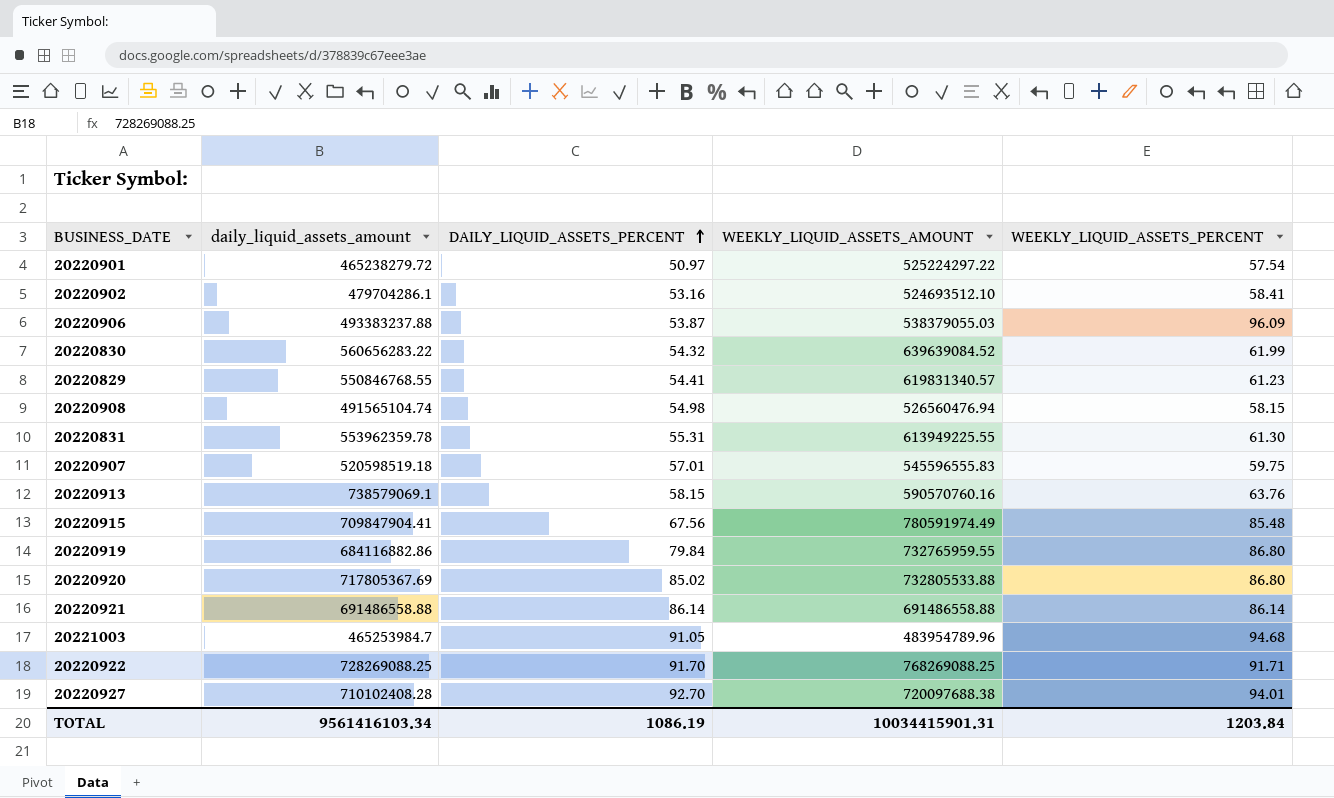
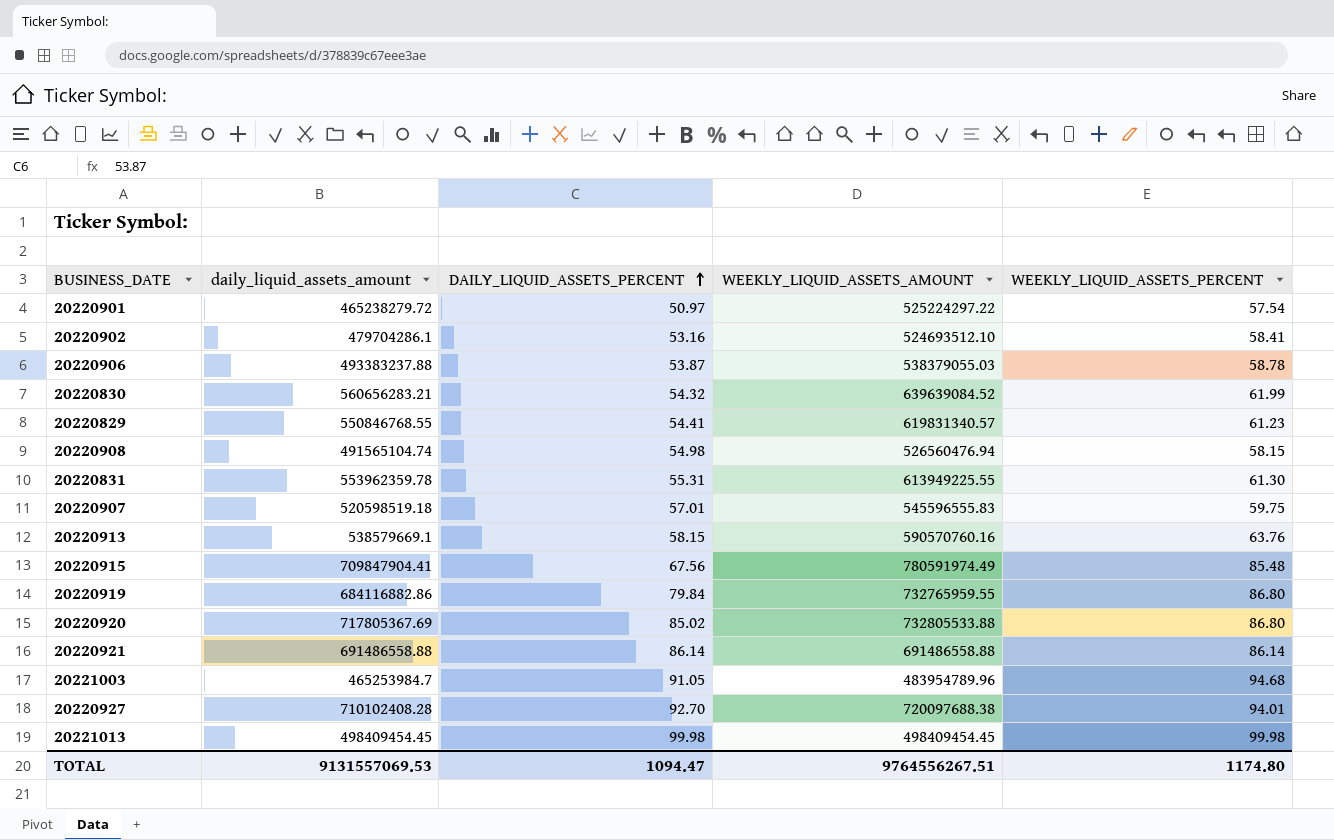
row 20220922: 728269088.25 | 91.70 | 768269088.25 | 91.71 -> none
20220906 | WEEKLY_LIQUID_ASSETS_PERCENT: 96.09 -> 58.78
20220830 | daily_liquid_assets_amount: 560656283.22 -> 560656283.21
20220913 | daily_liquid_assets_amount: 738579069.1 -> 538579669.1
row 20221013: none -> 498409454.45 | 99.98 | 498409454.45 | 99.98
TOTAL | daily_liquid_assets_amount: 9561416103.34 -> 9131557069.53
TOTAL | DAILY_LIQUID_ASSETS_PERCENT: 1086.19 -> 1094.47
TOTAL | WEEKLY_LIQUID_ASSETS_AMOUNT: 10034415901.31 -> 9764556267.51
TOTAL | WEEKLY_LIQUID_ASSETS_PERCENT: 1203.84 -> 1174.80

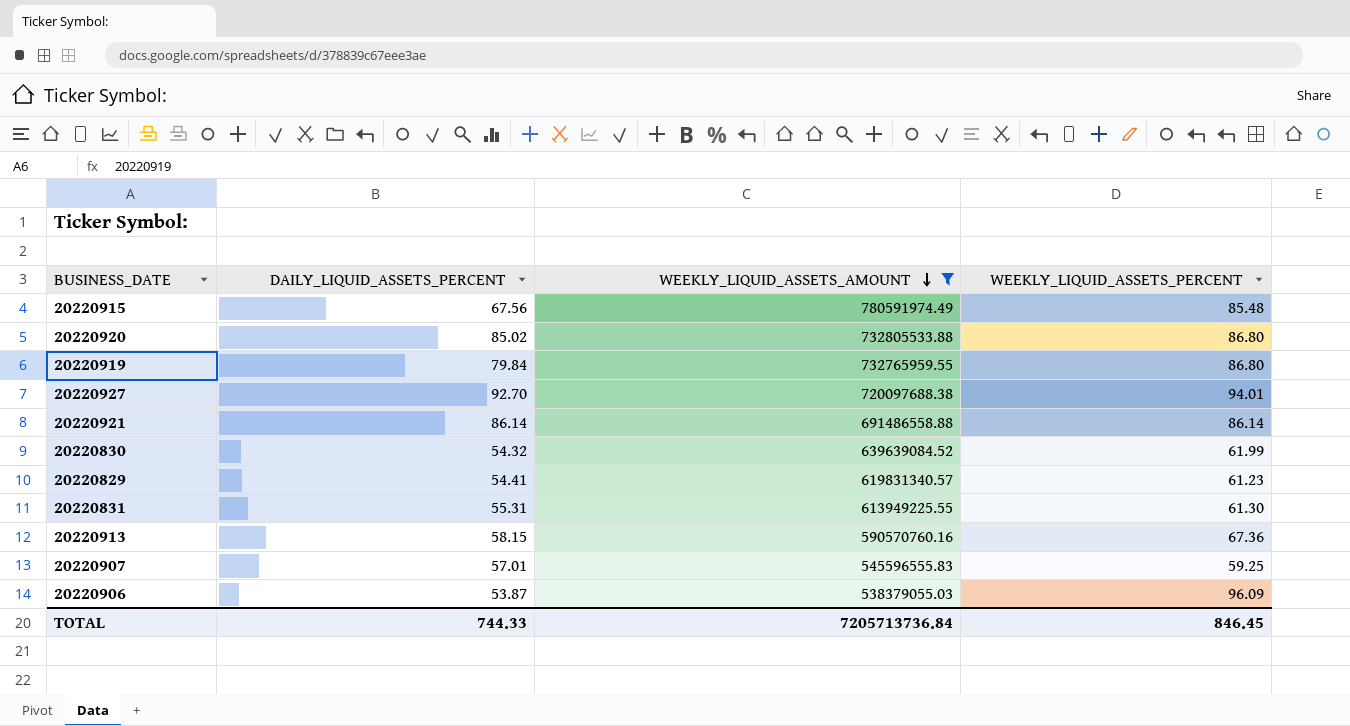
filter: none -> WEEKLY_LIQUID_ASSETS_AMOUNT >= 538379055.03
row order: DAILY_LIQUID_ASSETS_PERCENT ascending -> WEEKLY_LIQUID_ASSETS_AMOUNT descending
column daily_liquid_assets_amount | position: 2 -> none
20220913 | WEEKLY_LIQUID_ASSETS_PERCENT: 63.76 -> 67.36
20220907 | WEEKLY_LIQUID_ASSETS_PERCENT: 59.75 -> 59.25
20220906 | WEEKLY_LIQUID_ASSETS_PERCENT: 58.78 -> 96.09
TOTAL | DAILY_LIQUID_ASSETS_PERCENT: 1094.47 -> 744.33
TOTAL | WEEKLY_LIQUID_ASSETS_AMOUNT: 9764556267.51 -> 7205713736.84
TOTAL | WEEKLY_LIQUID_ASSETS_PERCENT: 1174.80 -> 846.45

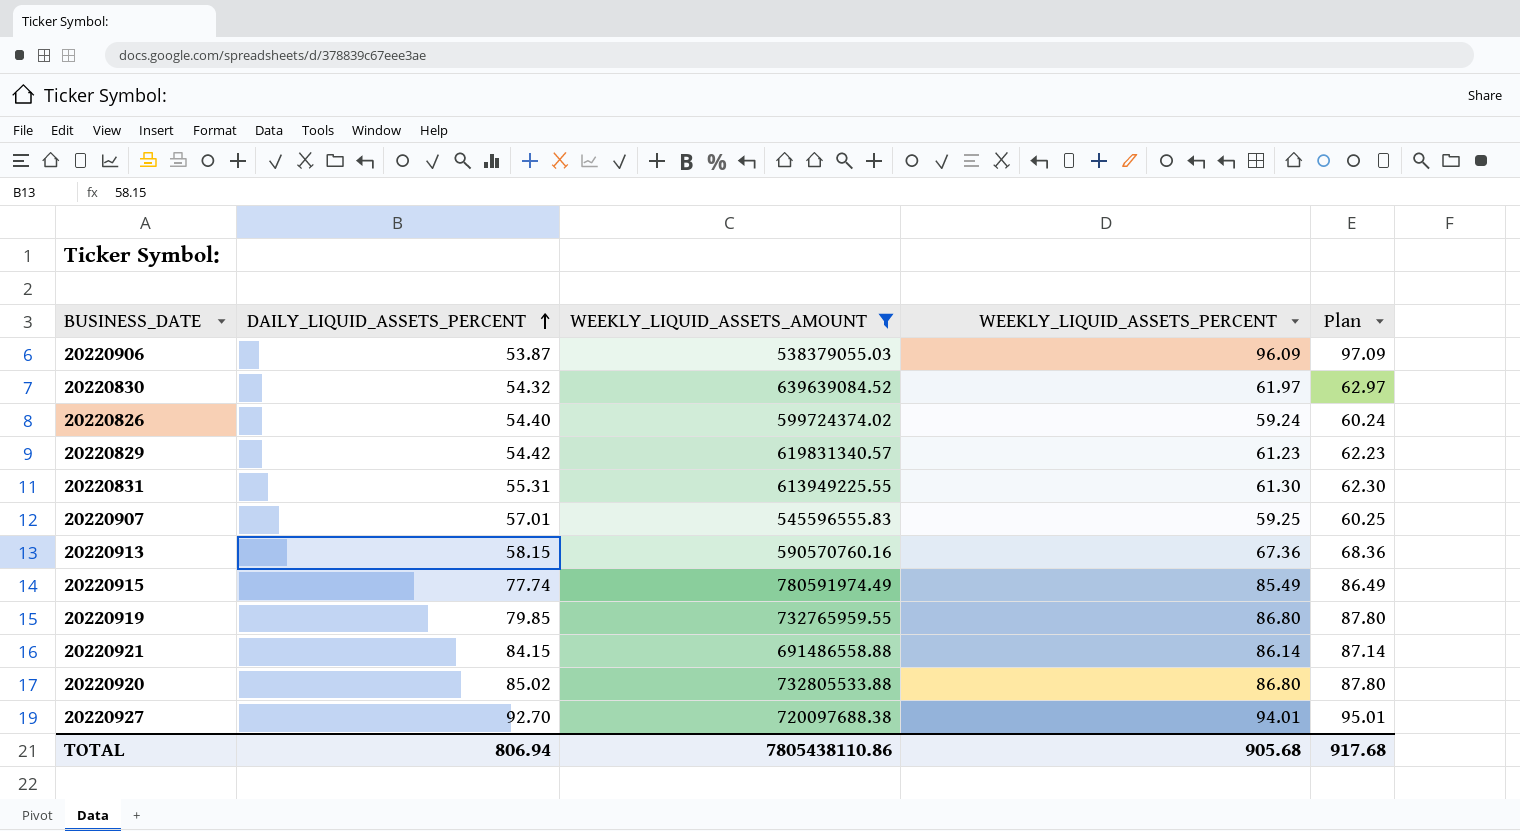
row order: WEEKLY_LIQUID_ASSETS_AMOUNT descending -> DAILY_LIQUID_ASSETS_PERCENT ascending
column Plan | formula: none -> [WEEKLY_LIQUID_ASSETS_PERCENT] + 1
20220830 | WEEKLY_LIQUID_ASSETS_PERCENT: 61.99 -> 61.97
row 20220826: none -> 54.40 | 599724374.02 | 59.24 | 60.24
20220829 | DAILY_LIQUID_ASSETS_PERCENT: 54.41 -> 54.42
20220915 | DAILY_LIQUID_ASSETS_PERCENT: 67.56 -> 77.74
20220915 | WEEKLY_LIQUID_ASSETS_PERCENT: 85.48 -> 85.49
20220919 | DAILY_LIQUID_ASSETS_PERCENT: 79.84 -> 79.85
20220921 | DAILY_LIQUID_ASSETS_PERCENT: 86.14 -> 84.15
TOTAL | DAILY_LIQUID_ASSETS_PERCENT: 744.33 -> 806.94
TOTAL | WEEKLY_LIQUID_ASSETS_AMOUNT: 7205713736.84 -> 7805438110.86
TOTAL | WEEKLY_LIQUID_ASSETS_PERCENT: 846.45 -> 905.68

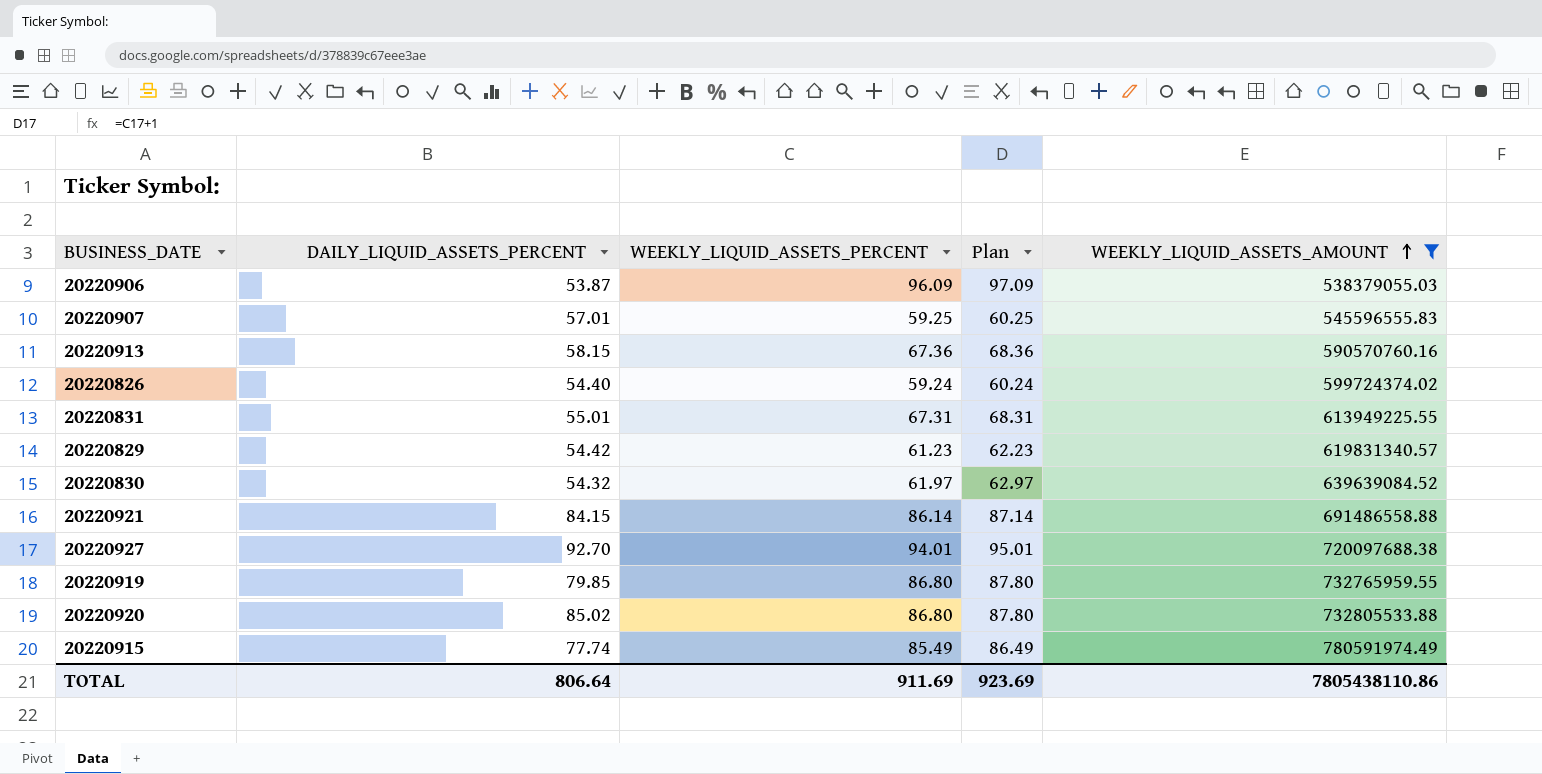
row order: DAILY_LIQUID_ASSETS_PERCENT ascending -> WEEKLY_LIQUID_ASSETS_AMOUNT ascending
column WEEKLY_LIQUID_ASSETS_AMOUNT | position: 3 -> 5
20220831 | DAILY_LIQUID_ASSETS_PERCENT: 55.31 -> 55.01
20220831 | WEEKLY_LIQUID_ASSETS_PERCENT: 61.30 -> 67.31
20220831 | Plan: 62.30 -> 68.31
TOTAL | DAILY_LIQUID_ASSETS_PERCENT: 806.94 -> 806.64
TOTAL | WEEKLY_LIQUID_ASSETS_PERCENT: 905.68 -> 911.69
TOTAL | Plan: 917.68 -> 923.69

